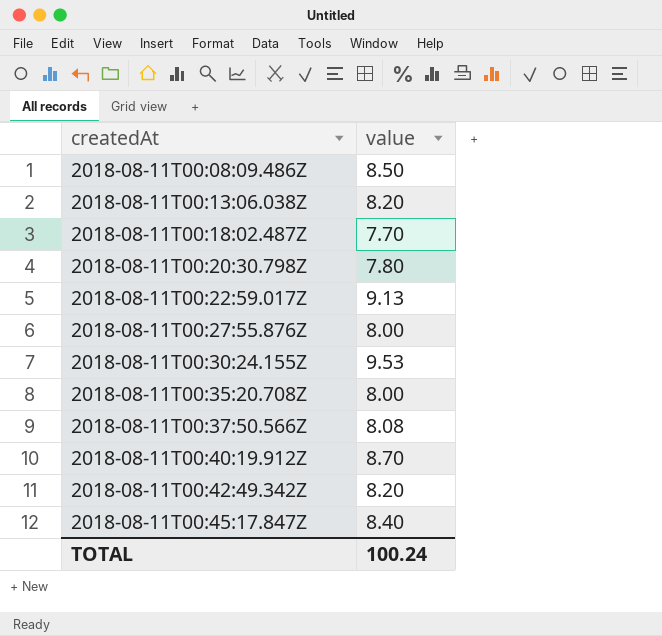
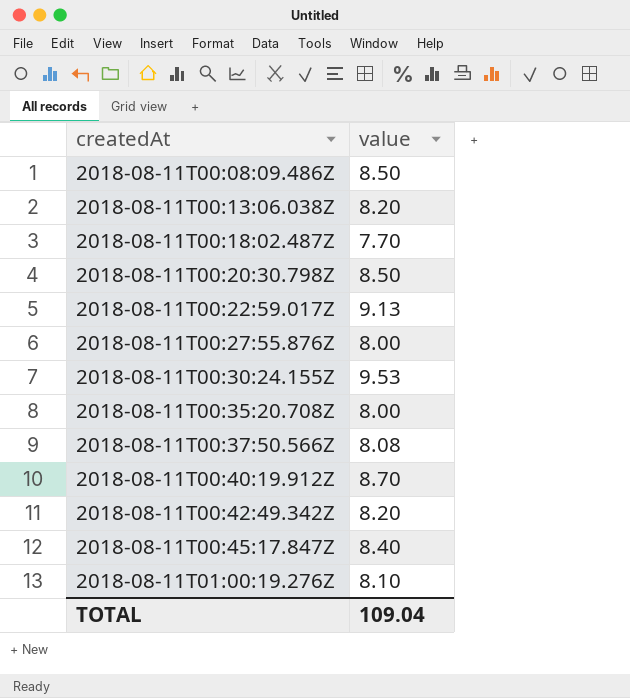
2018-08-11T00:20:30.798Z | value: 7.80 -> 8.50
row 2018-08-11T01:00:19.276Z: none -> 8.10
TOTAL | value: 100.24 -> 109.04

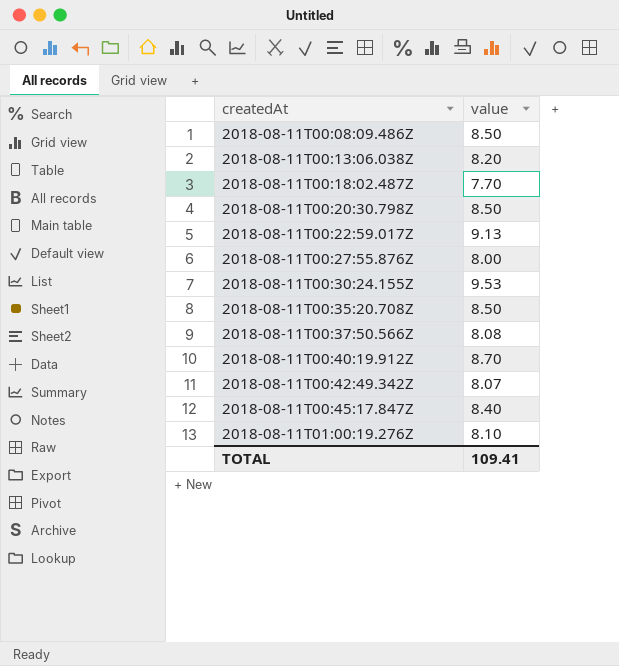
2018-08-11T00:35:20.708Z | value: 8.00 -> 8.50
2018-08-11T00:42:49.342Z | value: 8.20 -> 8.07
TOTAL | value: 109.04 -> 109.41

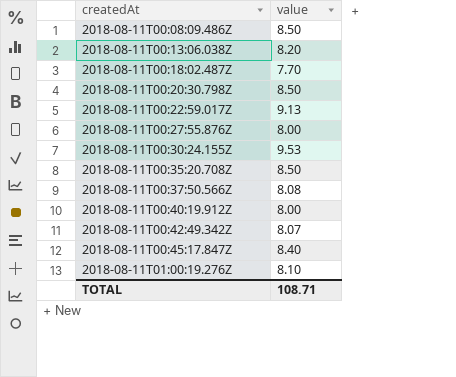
2018-08-11T00:40:19.912Z | value: 8.70 -> 8.00
TOTAL | value: 109.41 -> 108.71

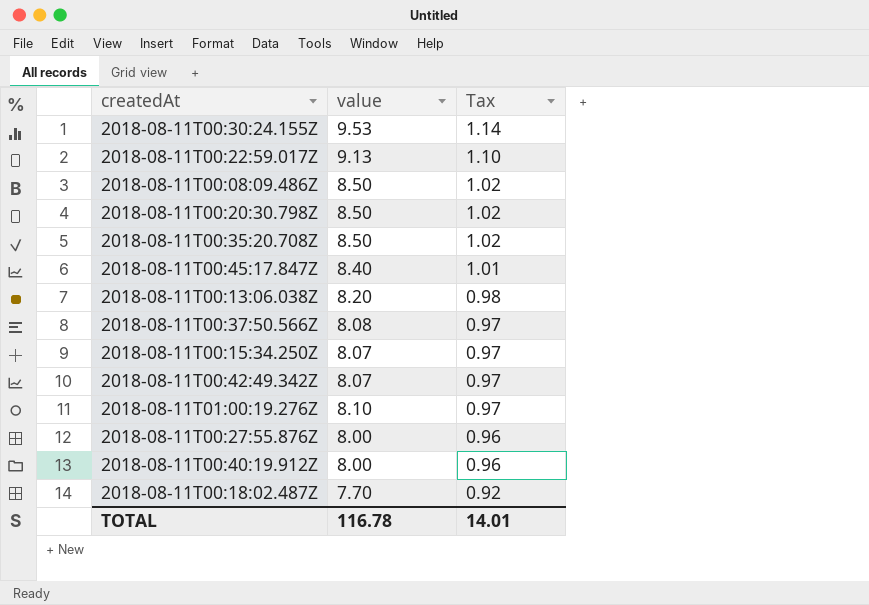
row order: createdAt ascending -> Tax descending
column Tax | formula: none -> [value] * 0.12
row 2018-08-11T00:15:34.250Z: none -> 8.07 | 0.97
TOTAL | value: 108.71 -> 116.78

